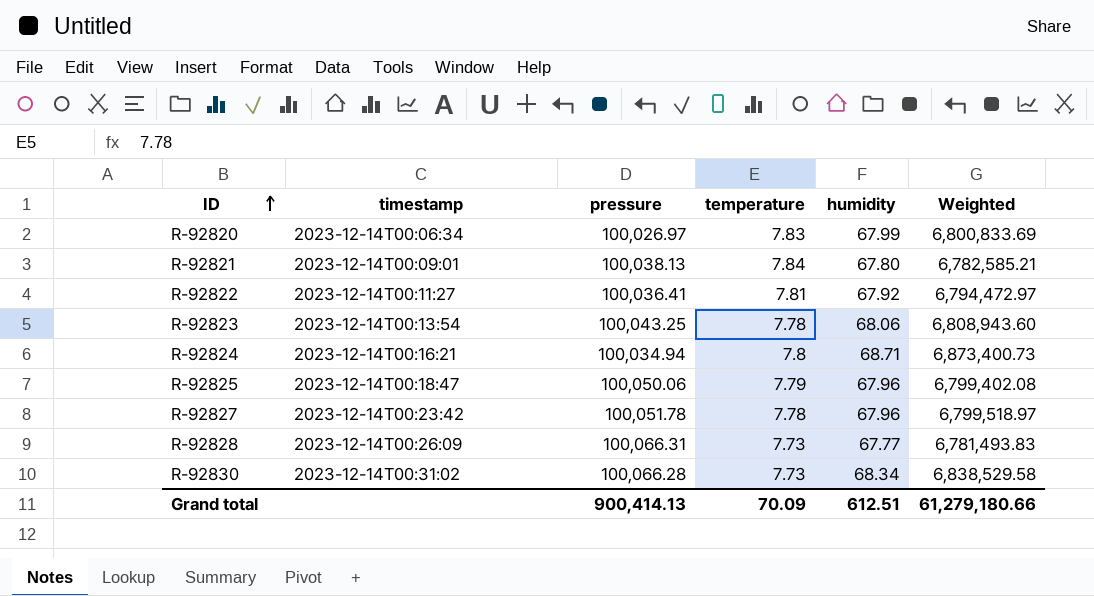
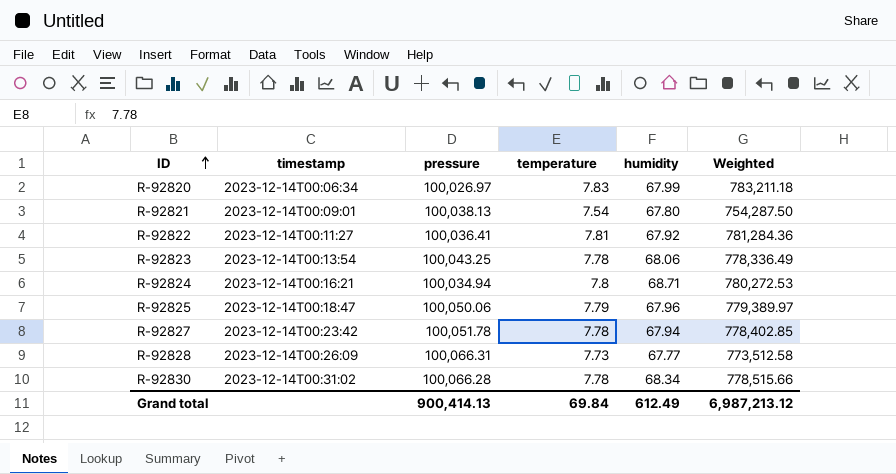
column Weighted | formula: [pressure] * [humidity] -> [pressure] * [temperature]
R-92821 | temperature: 7.84 -> 7.54
R-92827 | humidity: 67.96 -> 67.94
R-92830 | temperature: 7.73 -> 7.78
Grand total | temperature: 70.09 -> 69.84
Grand total | humidity: 612.51 -> 612.49
Grand total | Weighted: 61,279,180.66 -> 6,987,213.12

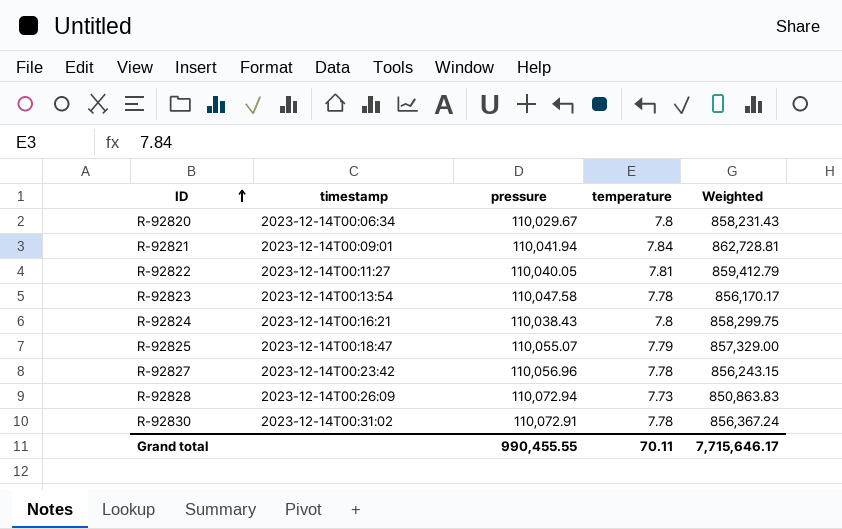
column humidity | position: 5 -> none
R-92820 | pressure: 100,026.97 -> 110,029.67
R-92820 | temperature: 7.83 -> 7.8
R-92820 | Weighted: 783,211.18 -> 858,231.43
R-92821 | pressure: 100,038.13 -> 110,041.94
R-92821 | temperature: 7.54 -> 7.84
R-92821 | Weighted: 754,287.50 -> 862,728.81
R-92822 | pressure: 100,036.41 -> 110,040.05
R-92822 | Weighted: 781,284.36 -> 859,412.79
R-92823 | pressure: 100,043.25 -> 110,047.58
R-92823 | Weighted: 778,336.49 -> 856,170.17
R-92824 | pressure: 100,034.94 -> 110,038.43
R-92824 | Weighted: 780,272.53 -> 858,299.75
R-92825 | pressure: 100,050.06 -> 110,055.07
R-92825 | Weighted: 779,389.97 -> 857,329.00
R-92827 | pressure: 100,051.78 -> 110,056.96
R-92827 | Weighted: 778,402.85 -> 856,243.15
R-92828 | pressure: 100,066.31 -> 110,072.94
R-92828 | Weighted: 773,512.58 -> 850,863.83
R-92830 | pressure: 100,066.28 -> 110,072.91
R-92830 | Weighted: 778,515.66 -> 856,367.24
Grand total | pressure: 900,414.13 -> 990,455.55
Grand total | temperature: 69.84 -> 70.11
Grand total | Weighted: 6,987,213.12 -> 7,715,646.17

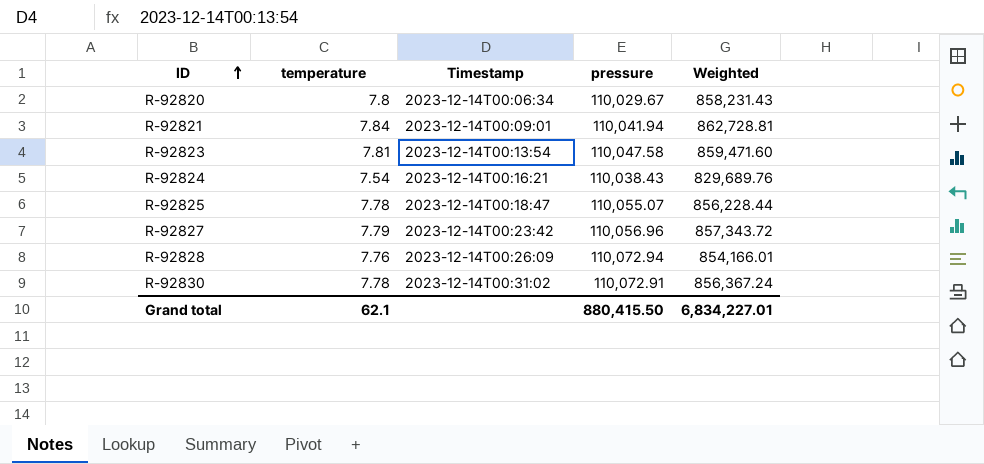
column temperature | position: 4 -> 2
column name: timestamp -> Timestamp
row R-92822: 2023-12-14T00:11:27 | 110,040.05 | 7.81 | 859,412.79 -> none
R-92823 | temperature: 7.78 -> 7.81
R-92823 | Weighted: 856,170.17 -> 859,471.60
R-92824 | temperature: 7.8 -> 7.54
R-92824 | Weighted: 858,299.75 -> 829,689.76
R-92825 | temperature: 7.79 -> 7.78
R-92825 | Weighted: 857,329.00 -> 856,228.44
R-92827 | temperature: 7.78 -> 7.79
R-92827 | Weighted: 856,243.15 -> 857,343.72
R-92828 | temperature: 7.73 -> 7.76
R-92828 | Weighted: 850,863.83 -> 854,166.01
Grand total | temperature: 70.11 -> 62.1
Grand total | pressure: 990,455.55 -> 880,415.50
Grand total | Weighted: 7,715,646.17 -> 6,834,227.01

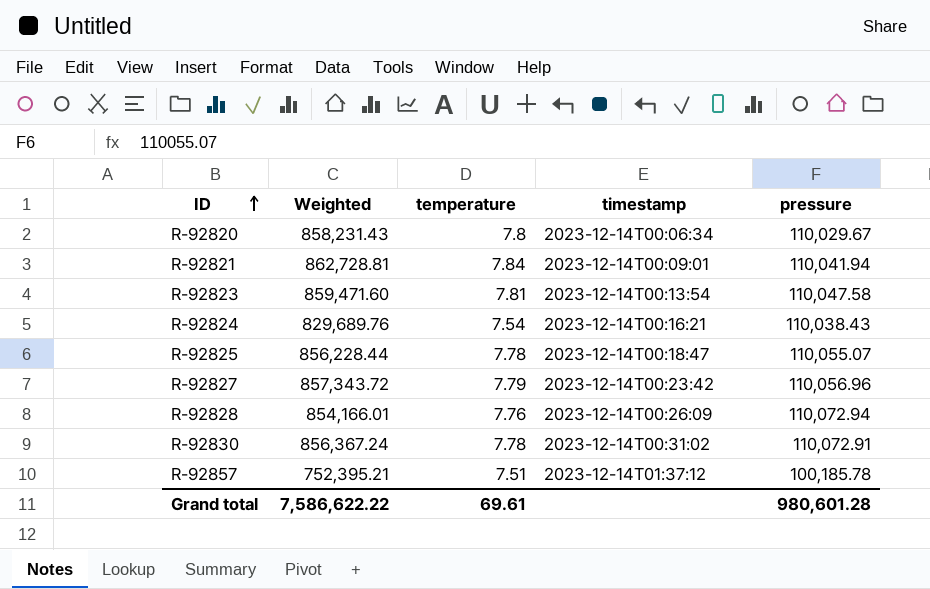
column Weighted | position: 5 -> 2
column name: Timestamp -> timestamp
row R-92857: none -> 752,395.21 | 7.51 | 2023-12-14T01:37:12 | 100,185.78
Grand total | Weighted: 6,834,227.01 -> 7,586,622.22
Grand total | temperature: 62.1 -> 69.61
Grand total | pressure: 880,415.50 -> 980,601.28

